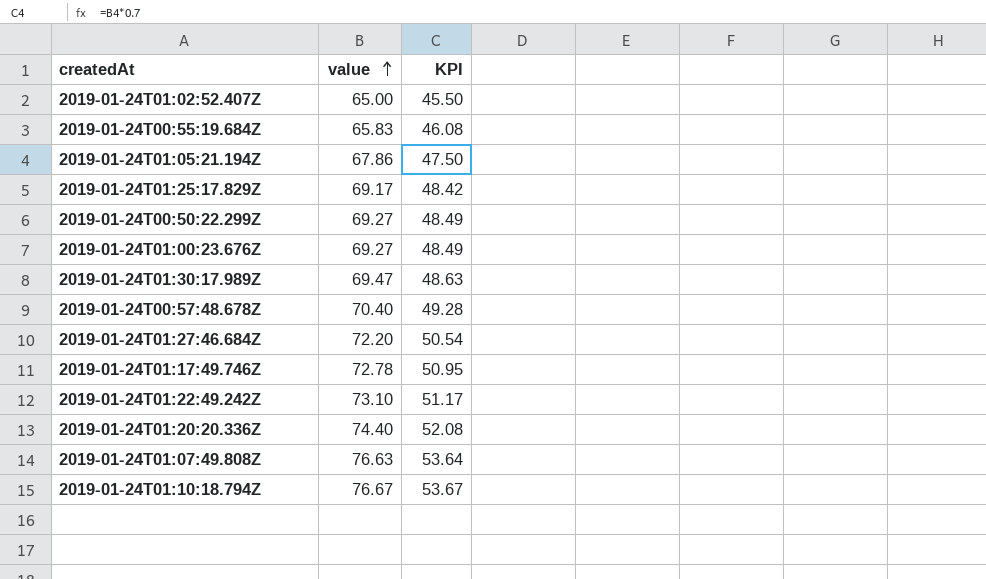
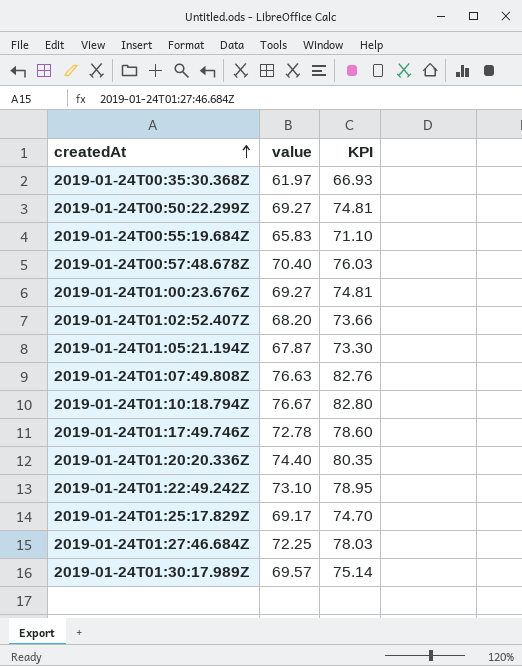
row order: value ascending -> createdAt ascending
column KPI | formula: [value] * 0.7 -> [value] * 1.08
row 2019-01-24T00:35:30.368Z: none -> 61.97 | 66.93
2019-01-24T01:02:52.407Z | value: 65.00 -> 68.20
2019-01-24T01:05:21.194Z | value: 67.86 -> 67.87
2019-01-24T01:27:46.684Z | value: 72.20 -> 72.25
2019-01-24T01:30:17.989Z | value: 69.47 -> 69.57

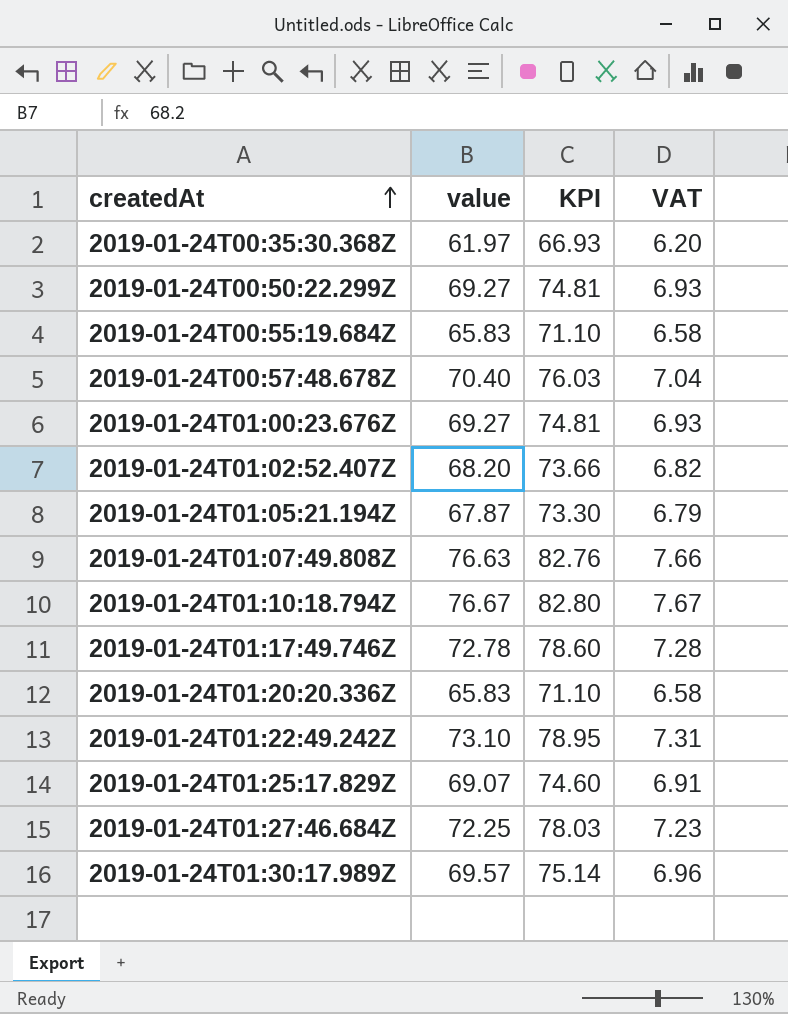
column VAT | formula: none -> [value] * 0.1
2019-01-24T01:20:20.336Z | value: 74.40 -> 65.83
2019-01-24T01:20:20.336Z | KPI: 80.35 -> 71.10
2019-01-24T01:25:17.829Z | value: 69.17 -> 69.07
2019-01-24T01:25:17.829Z | KPI: 74.70 -> 74.60

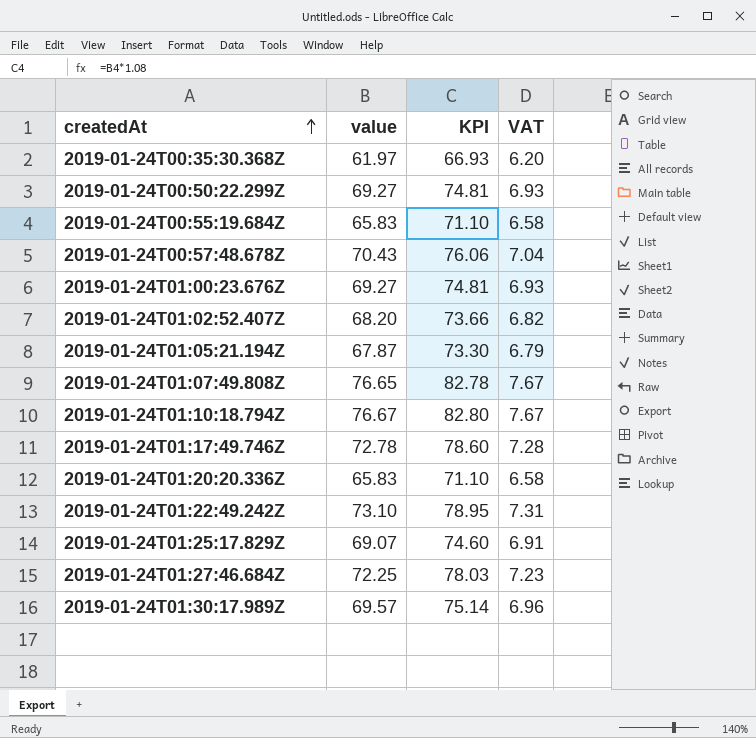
2019-01-24T00:57:48.678Z | value: 70.40 -> 70.43
2019-01-24T00:57:48.678Z | KPI: 76.03 -> 76.06
2019-01-24T01:07:49.808Z | value: 76.63 -> 76.65
2019-01-24T01:07:49.808Z | KPI: 82.76 -> 82.78
2019-01-24T01:07:49.808Z | VAT: 7.66 -> 7.67

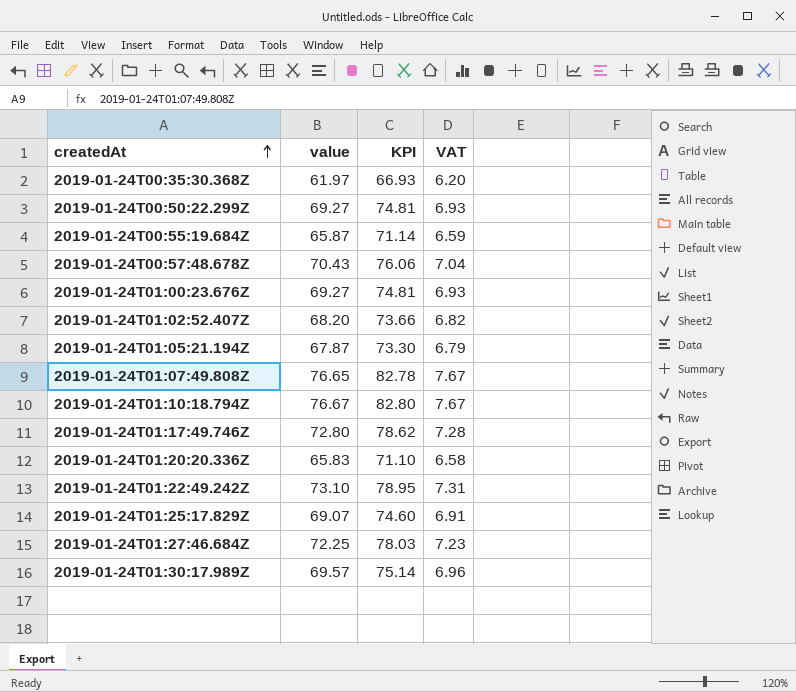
2019-01-24T00:55:19.684Z | value: 65.83 -> 65.87
2019-01-24T00:55:19.684Z | KPI: 71.10 -> 71.14
2019-01-24T00:55:19.684Z | VAT: 6.58 -> 6.59
2019-01-24T01:17:49.746Z | value: 72.78 -> 72.80
2019-01-24T01:17:49.746Z | KPI: 78.60 -> 78.62

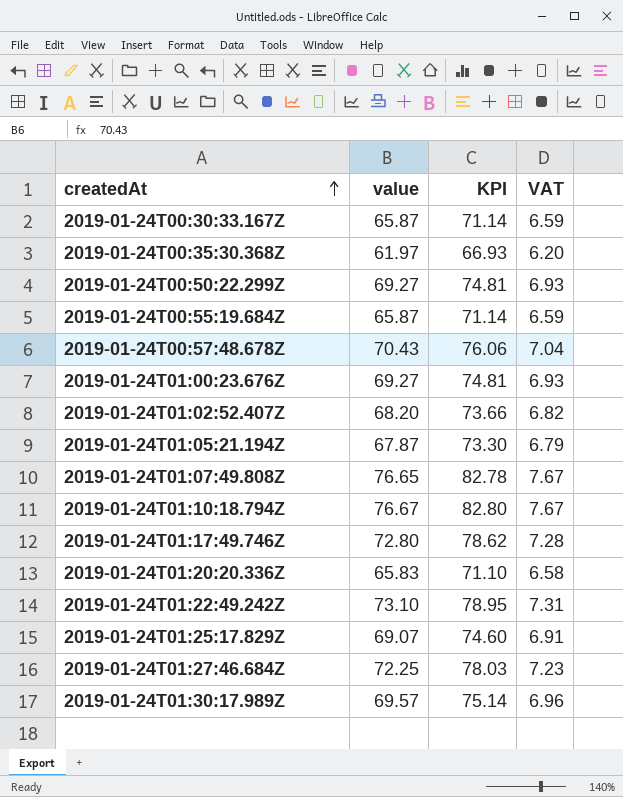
row 2019-01-24T00:30:33.167Z: none -> 65.87 | 71.14 | 6.59

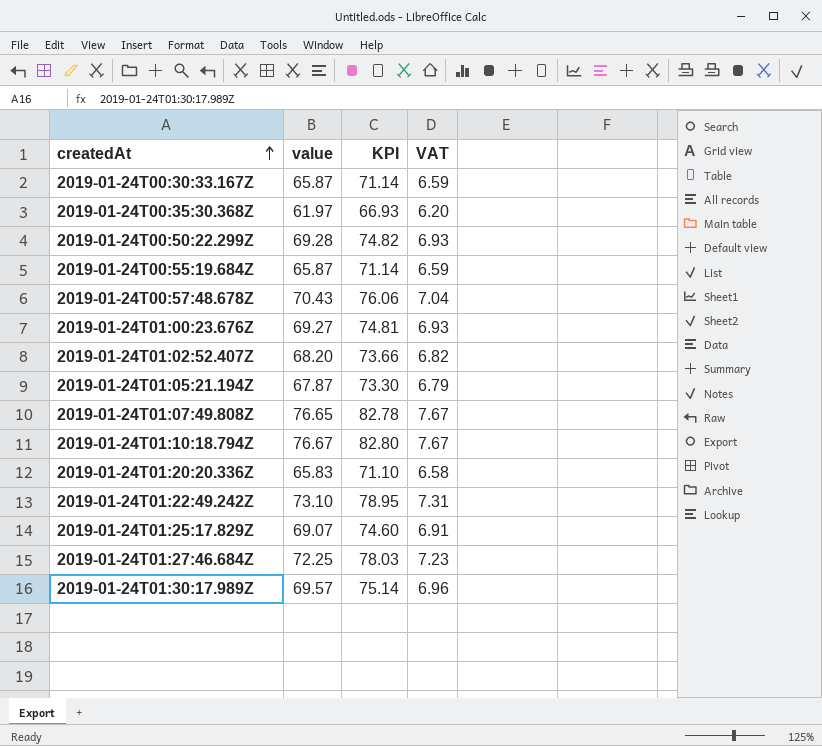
row 2019-01-24T01:17:49.746Z: 72.80 | 78.62 | 7.28 -> none
2019-01-24T00:50:22.299Z | value: 69.27 -> 69.28
2019-01-24T00:50:22.299Z | KPI: 74.81 -> 74.82

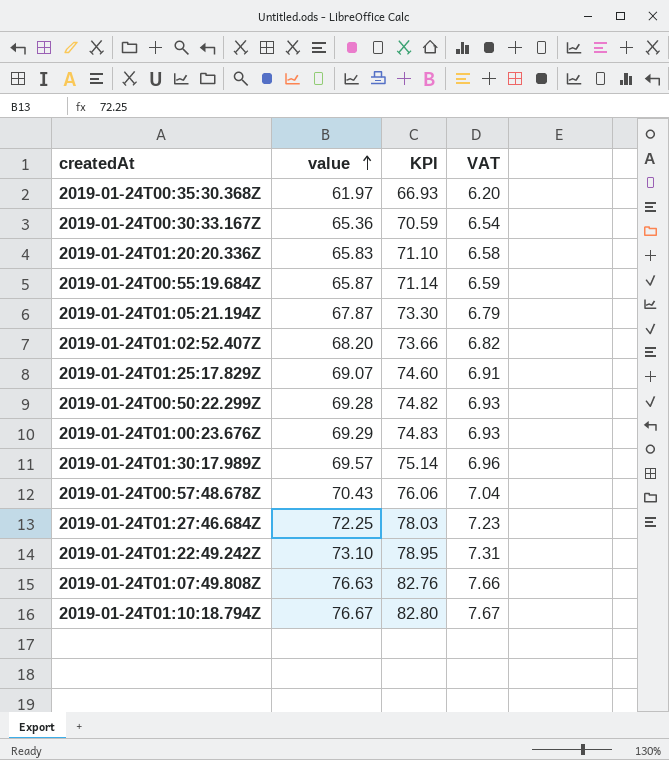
row order: createdAt ascending -> value ascending
2019-01-24T00:30:33.167Z | value: 65.87 -> 65.36
2019-01-24T00:30:33.167Z | KPI: 71.14 -> 70.59
2019-01-24T00:30:33.167Z | VAT: 6.59 -> 6.54
2019-01-24T01:00:23.676Z | value: 69.27 -> 69.29
2019-01-24T01:00:23.676Z | KPI: 74.81 -> 74.83
2019-01-24T01:07:49.808Z | value: 76.65 -> 76.63
2019-01-24T01:07:49.808Z | KPI: 82.78 -> 82.76
2019-01-24T01:07:49.808Z | VAT: 7.67 -> 7.66

